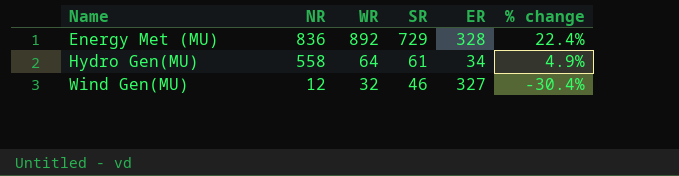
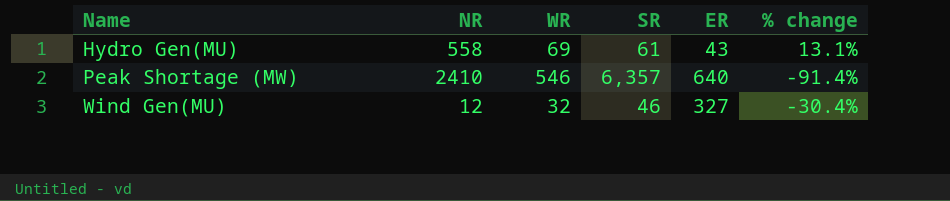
row Energy Met (MU): 836 | 892 | 729 | 328 | 22.4% -> none
Hydro Gen(MU) | WR: 64 -> 69
Hydro Gen(MU) | ER: 34 -> 43
Hydro Gen(MU) | % change: 4.9% -> 13.1%
row Peak Shortage (MW): none -> 2410 | 546 | 6,357 | 640 | -91.4%

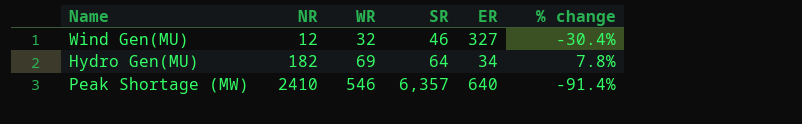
row order: Name ascending -> NR ascending
Hydro Gen(MU) | NR: 558 -> 182
Hydro Gen(MU) | SR: 61 -> 64
Hydro Gen(MU) | ER: 43 -> 34
Hydro Gen(MU) | % change: 13.1% -> 7.8%

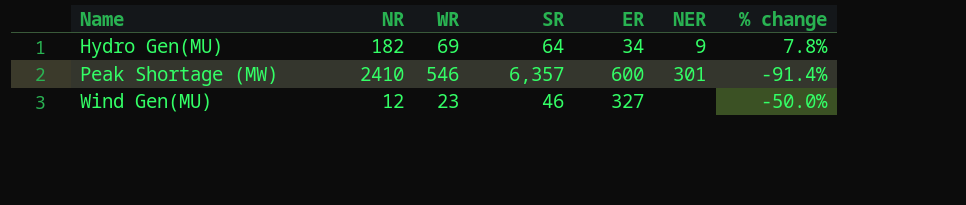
row order: NR ascending -> Name ascending
column NER | position: none -> 6
Peak Shortage (MW) | ER: 640 -> 600
Wind Gen(MU) | WR: 32 -> 23
Wind Gen(MU) | % change: -30.4% -> -50.0%

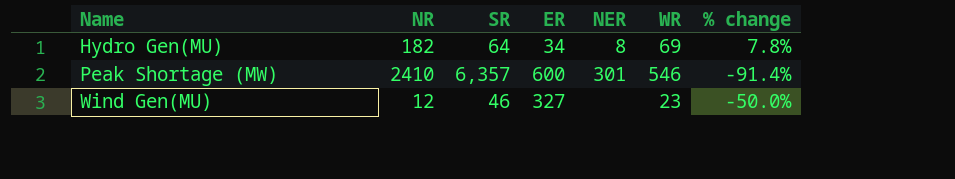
column WR | position: 3 -> 6
Hydro Gen(MU) | NER: 9 -> 8

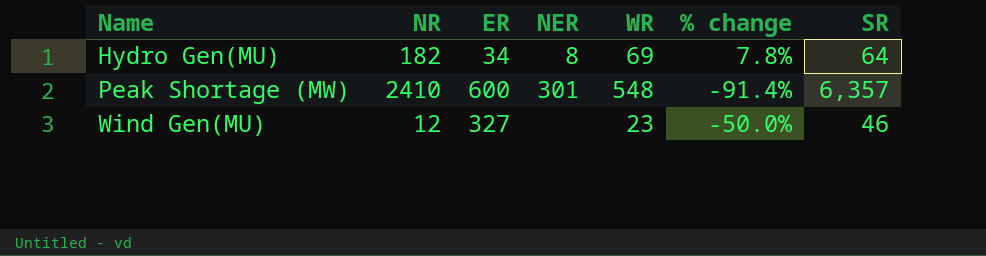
column SR | position: 3 -> 7
Peak Shortage (MW) | WR: 546 -> 548

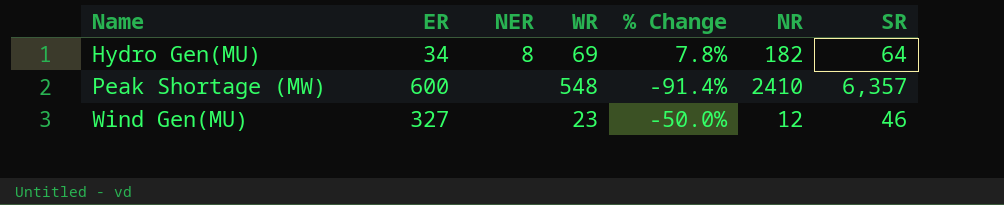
column name: % change -> % Change
column NR | position: 2 -> 6
Peak Shortage (MW) | NER: 301 -> none

